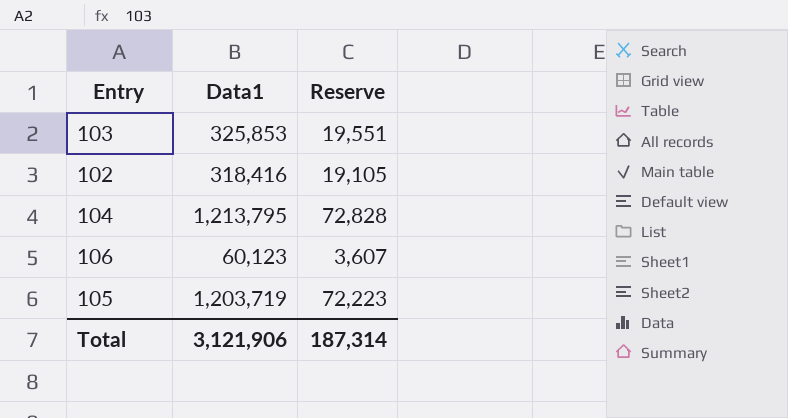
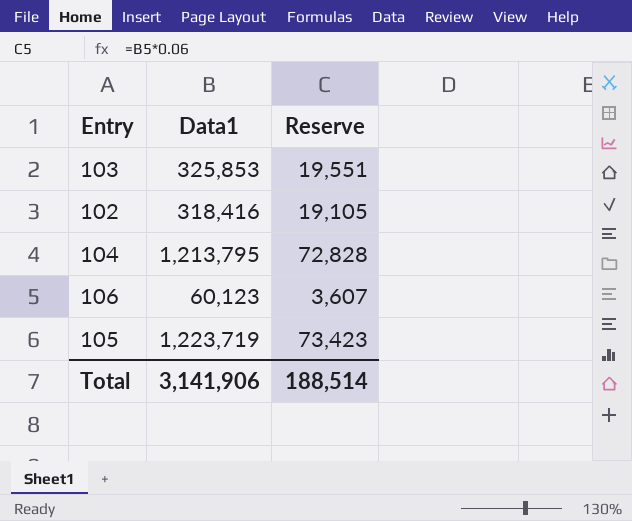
105 | Data1: 1,203,719 -> 1,223,719
105 | Reserve: 72,223 -> 73,423
Total | Data1: 3,121,906 -> 3,141,906
Total | Reserve: 187,314 -> 188,514

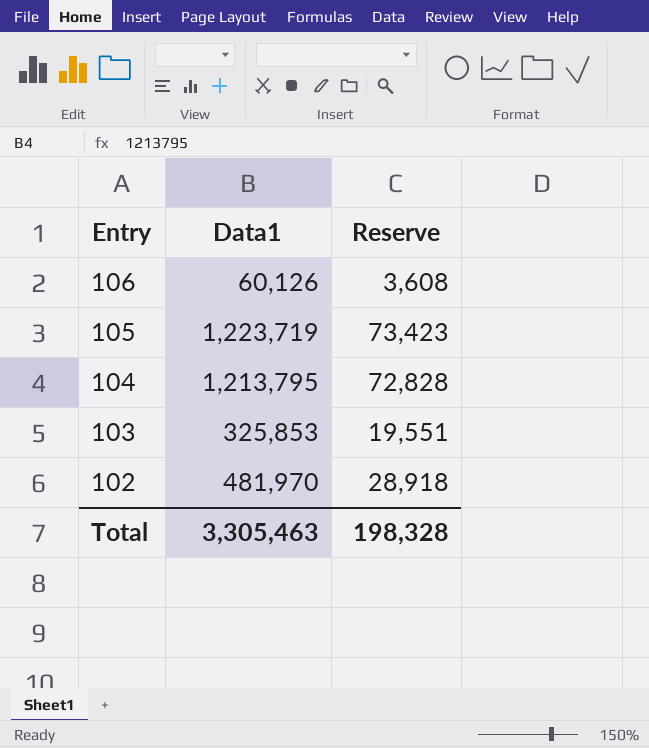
row order: none -> Entry descending
106 | Data1: 60,123 -> 60,126
106 | Reserve: 3,607 -> 3,608
102 | Data1: 318,416 -> 481,970
102 | Reserve: 19,105 -> 28,918
Total | Data1: 3,141,906 -> 3,305,463
Total | Reserve: 188,514 -> 198,328

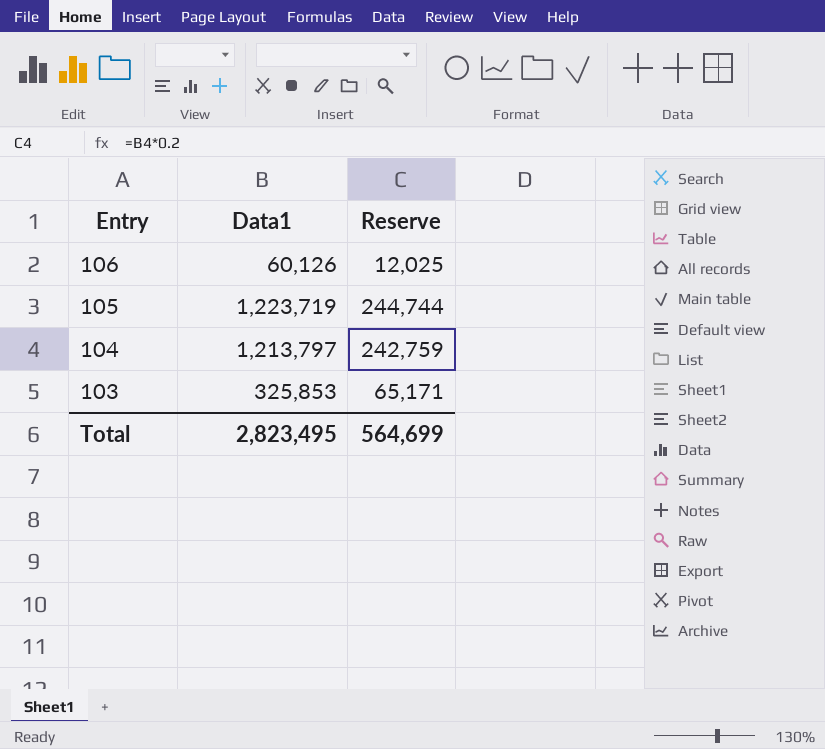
column Reserve | formula: [Data1] * 0.06 -> [Data1] * 0.2
row 102: 481,970 | 28,918 -> none
104 | Data1: 1,213,795 -> 1,213,797
Total | Data1: 3,305,463 -> 2,823,495
Total | Reserve: 198,328 -> 564,699

